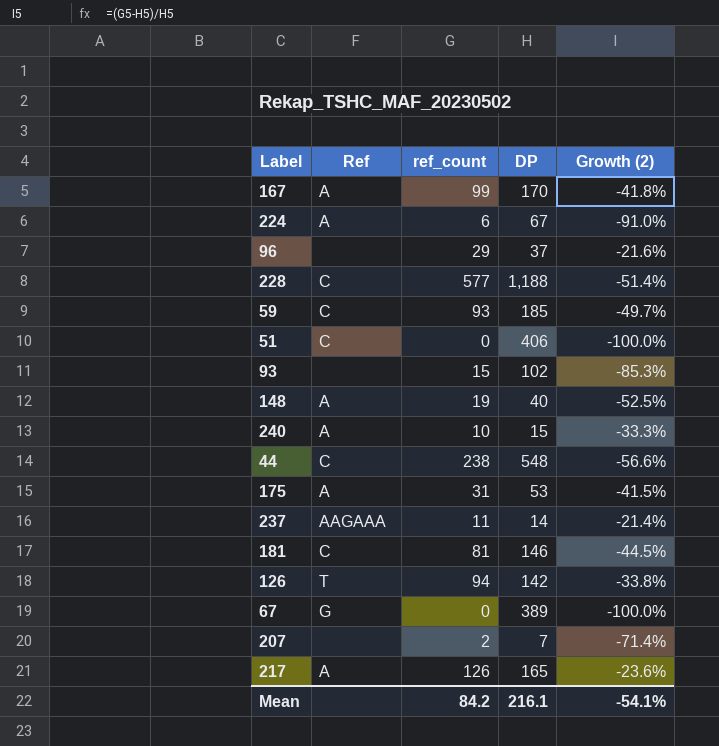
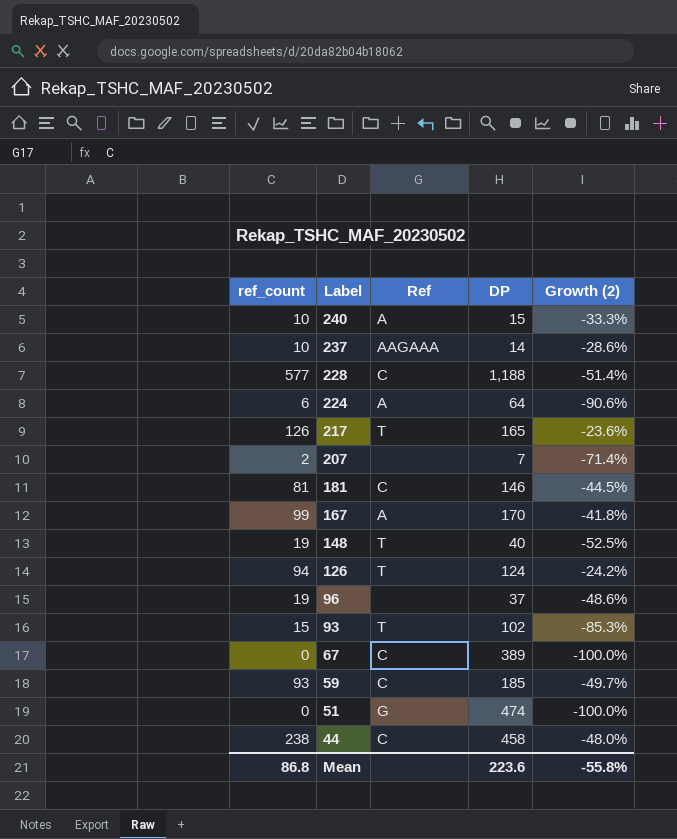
row order: none -> Label descending
column ref_count | position: 3 -> 1
row 175: A | 31 | 53 | -41.5% -> none
237 | ref_count: 11 -> 10
237 | Growth (2): -21.4% -> -28.6%
224 | DP: 67 -> 64
224 | Growth (2): -91.0% -> -90.6%
217 | Ref: A -> T
148 | Ref: A -> T
126 | DP: 142 -> 124
126 | Growth (2): -33.8% -> -24.2%
96 | ref_count: 29 -> 19
96 | Growth (2): -21.6% -> -48.6%
93 | Ref: none -> T
67 | Ref: G -> C
51 | Ref: C -> G
51 | DP: 406 -> 474
44 | DP: 548 -> 458
44 | Growth (2): -56.6% -> -48.0%
Mean | ref_count: 84.2 -> 86.8
Mean | DP: 216.1 -> 223.6
Mean | Growth (2): -54.1% -> -55.8%

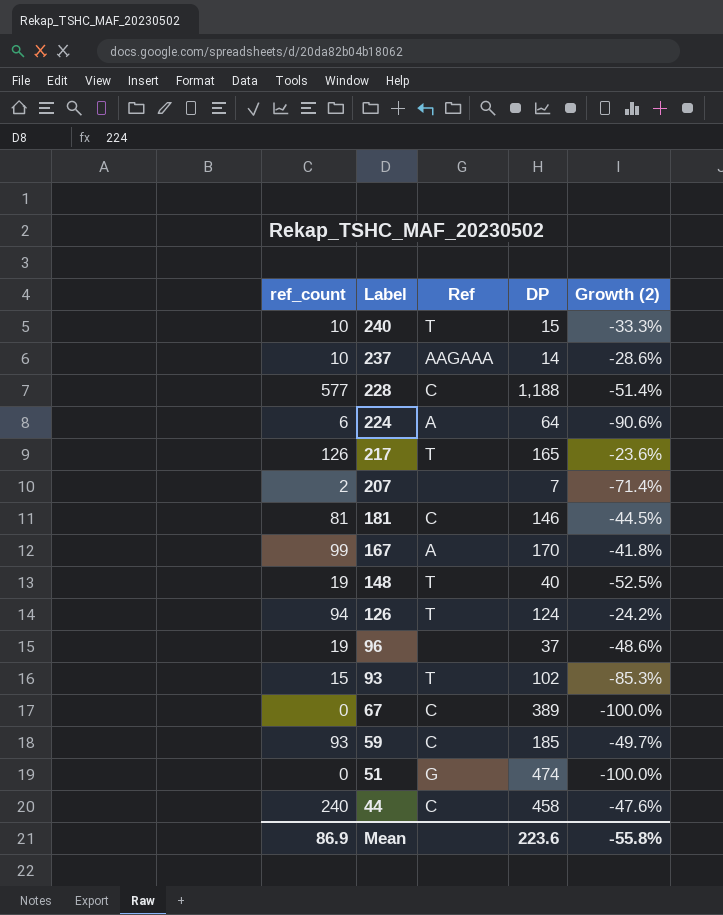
240 | Ref: A -> T
44 | ref_count: 238 -> 240
44 | Growth (2): -48.0% -> -47.6%
Mean | ref_count: 86.8 -> 86.9

